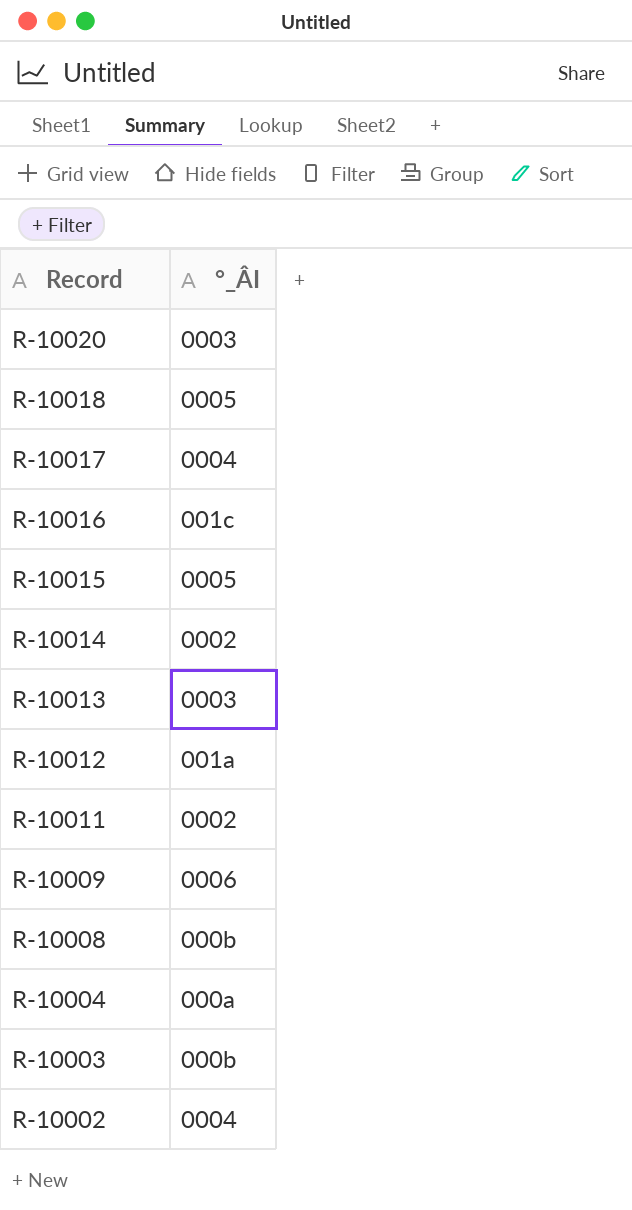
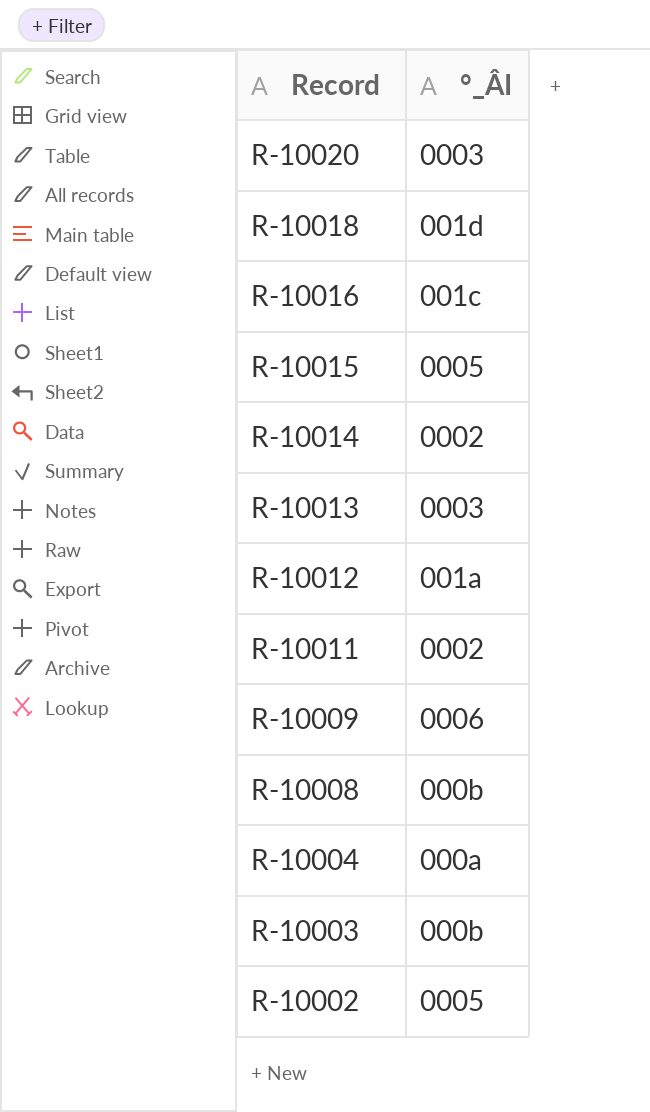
row R-10017: 0004 -> none
R-10018 | °_ÂI: 0005 -> 001d
R-10002 | °_ÂI: 0004 -> 0005

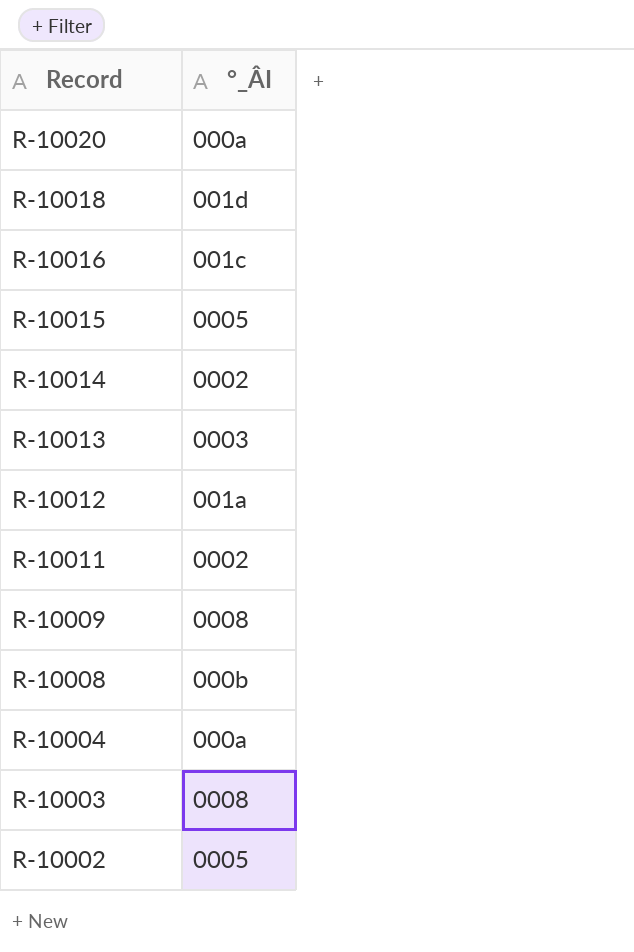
R-10020 | °_ÂI: 0003 -> 000a
R-10009 | °_ÂI: 0006 -> 0008
R-10003 | °_ÂI: 000b -> 0008

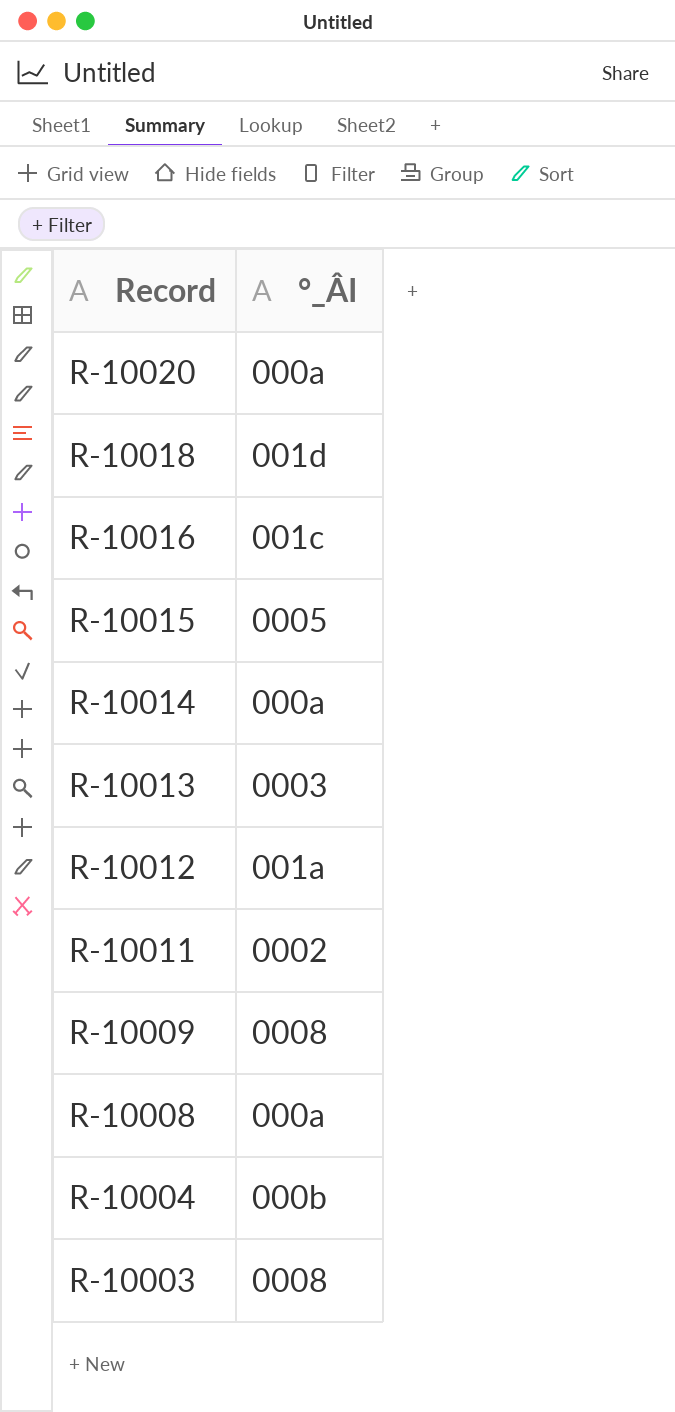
row R-10002: 0005 -> none
R-10014 | °_ÂI: 0002 -> 000a
R-10008 | °_ÂI: 000b -> 000a
R-10004 | °_ÂI: 000a -> 000b

